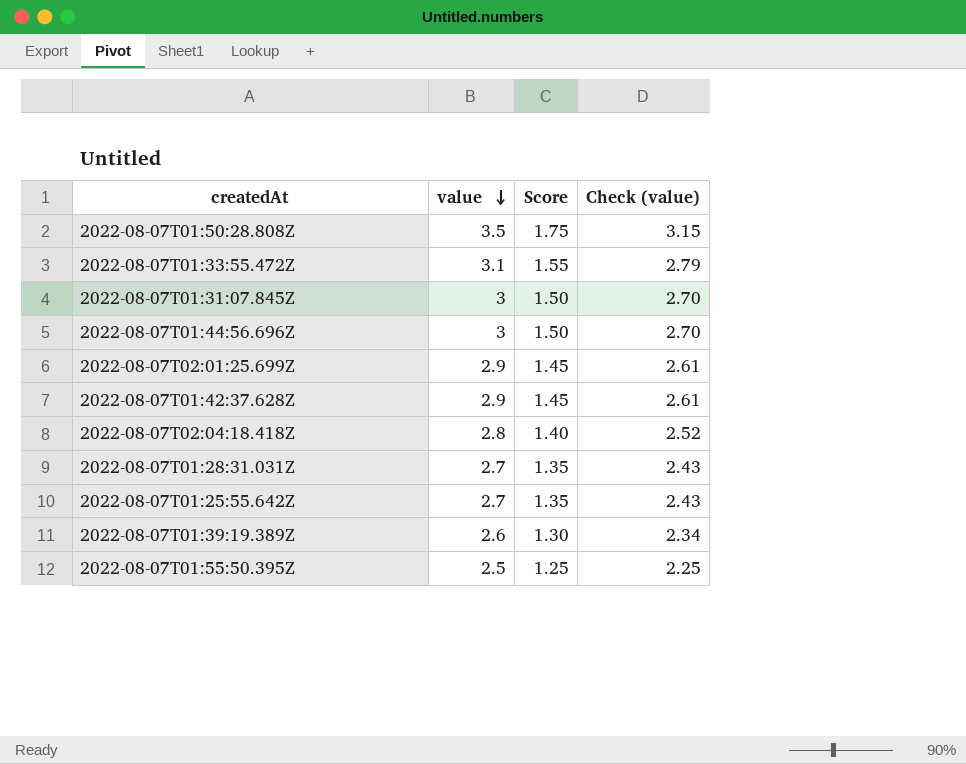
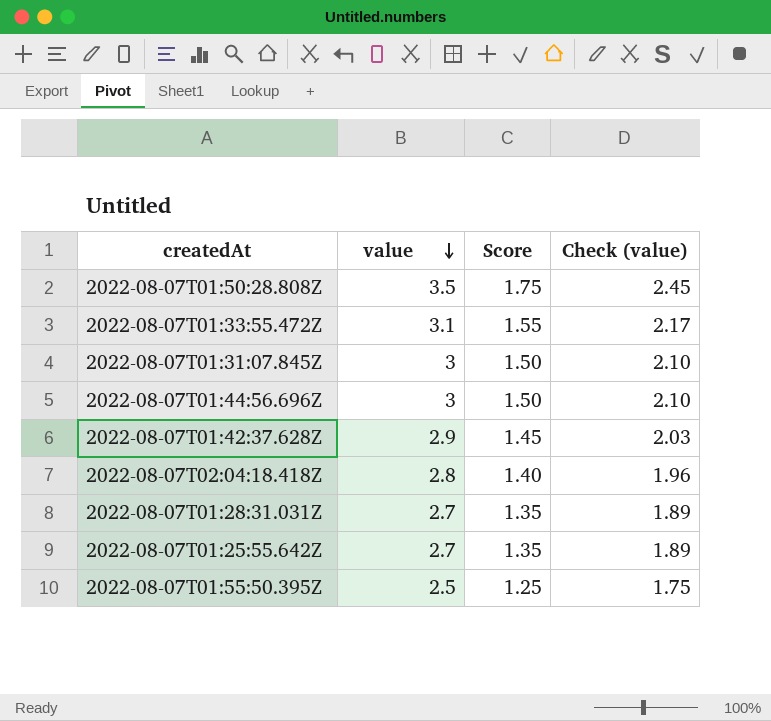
column Check (value) | formula: [value] * 0.9 -> [value] * 0.7
row 2022-08-07T02:01:25.699Z: 2.9 | 1.45 | 2.61 -> none
row 2022-08-07T01:39:19.389Z: 2.6 | 1.30 | 2.34 -> none

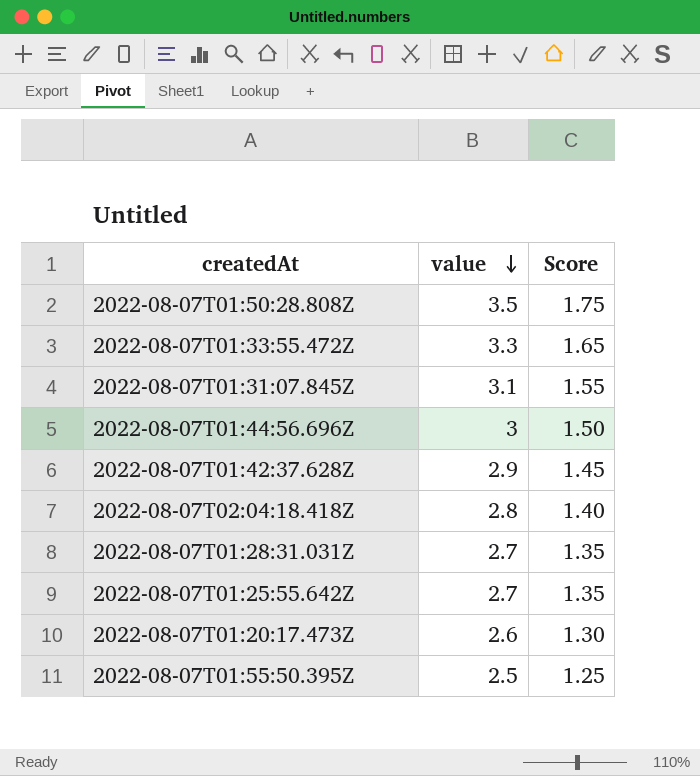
column Check (value) | formula: [value] * 0.7 -> none
2022-08-07T01:33:55.472Z | value: 3.1 -> 3.3
2022-08-07T01:33:55.472Z | Score: 1.55 -> 1.65
2022-08-07T01:31:07.845Z | value: 3 -> 3.1
2022-08-07T01:31:07.845Z | Score: 1.50 -> 1.55
row 2022-08-07T01:20:17.473Z: none -> 2.6 | 1.30

